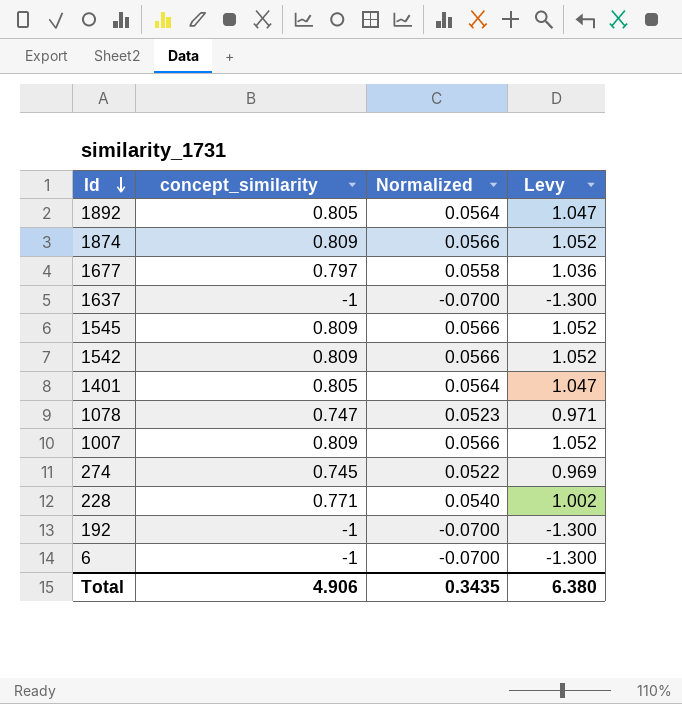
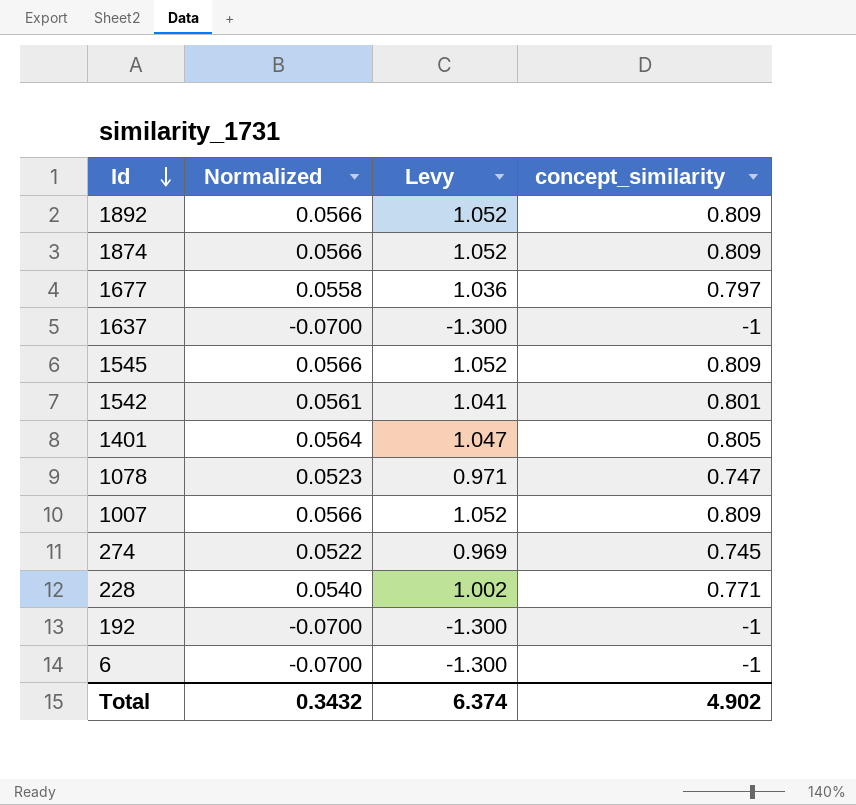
column concept_similarity | position: 2 -> 4
1892 | Normalized: 0.0564 -> 0.0566
1892 | Levy: 1.047 -> 1.052
1892 | concept_similarity: 0.805 -> 0.809
1542 | Normalized: 0.0566 -> 0.0561
1542 | Levy: 1.052 -> 1.041
1542 | concept_similarity: 0.809 -> 0.801
Total | Normalized: 0.3435 -> 0.3432
Total | Levy: 6.380 -> 6.374
Total | concept_similarity: 4.906 -> 4.902

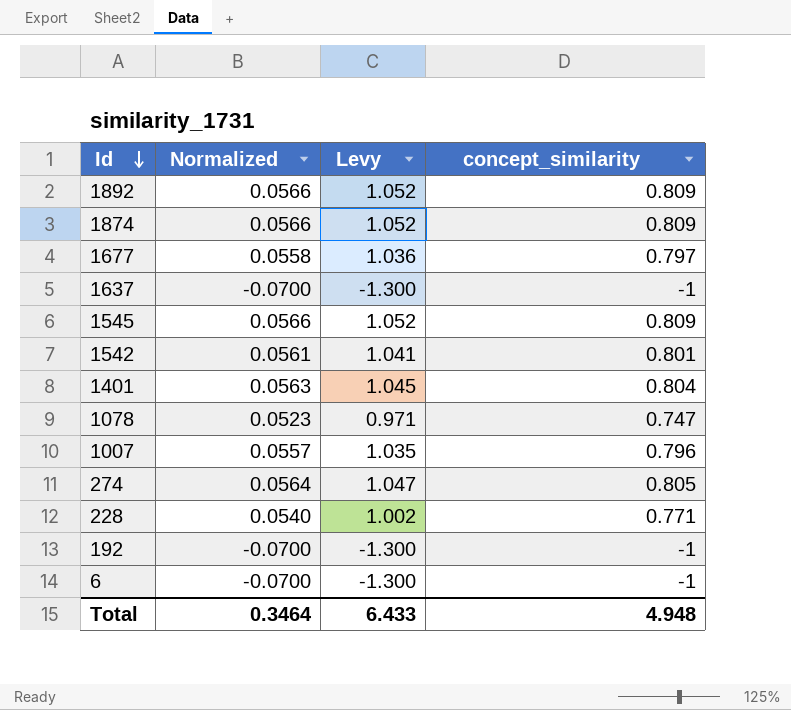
1401 | Normalized: 0.0564 -> 0.0563
1401 | Levy: 1.047 -> 1.045
1401 | concept_similarity: 0.805 -> 0.804
1007 | Normalized: 0.0566 -> 0.0557
1007 | Levy: 1.052 -> 1.035
1007 | concept_similarity: 0.809 -> 0.796
274 | Normalized: 0.0522 -> 0.0564
274 | Levy: 0.969 -> 1.047
274 | concept_similarity: 0.745 -> 0.805
Total | Normalized: 0.3432 -> 0.3464
Total | Levy: 6.374 -> 6.433
Total | concept_similarity: 4.902 -> 4.948

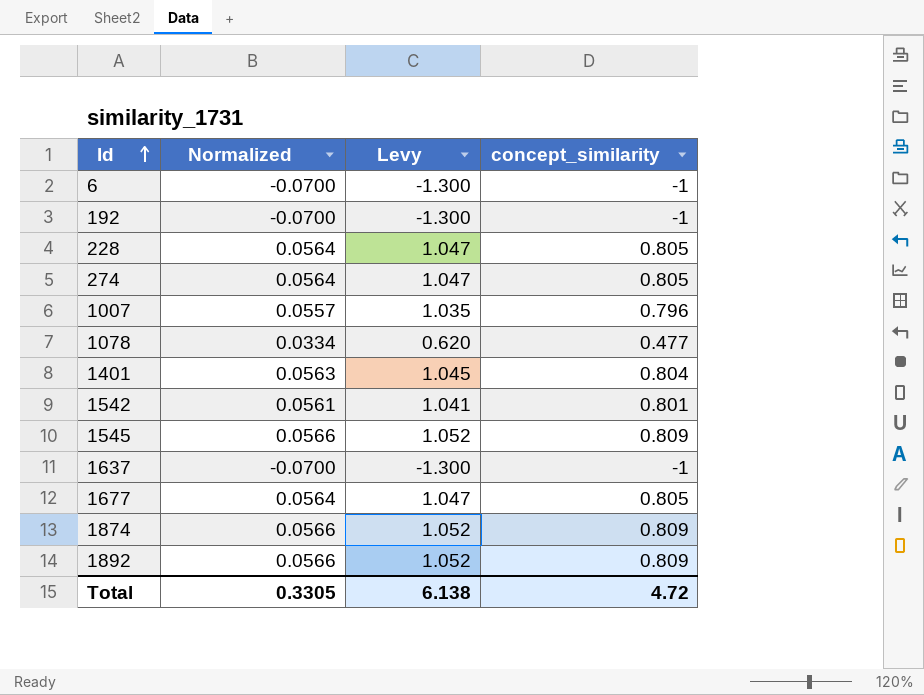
row order: Id descending -> Id ascending
228 | Normalized: 0.0540 -> 0.0564
228 | Levy: 1.002 -> 1.047
228 | concept_similarity: 0.771 -> 0.805
1078 | Normalized: 0.0523 -> 0.0334
1078 | Levy: 0.971 -> 0.620
1078 | concept_similarity: 0.747 -> 0.477
1677 | Normalized: 0.0558 -> 0.0564
1677 | Levy: 1.036 -> 1.047
1677 | concept_similarity: 0.797 -> 0.805
Total | Normalized: 0.3464 -> 0.3305
Total | Levy: 6.433 -> 6.138
Total | concept_similarity: 4.948 -> 4.72

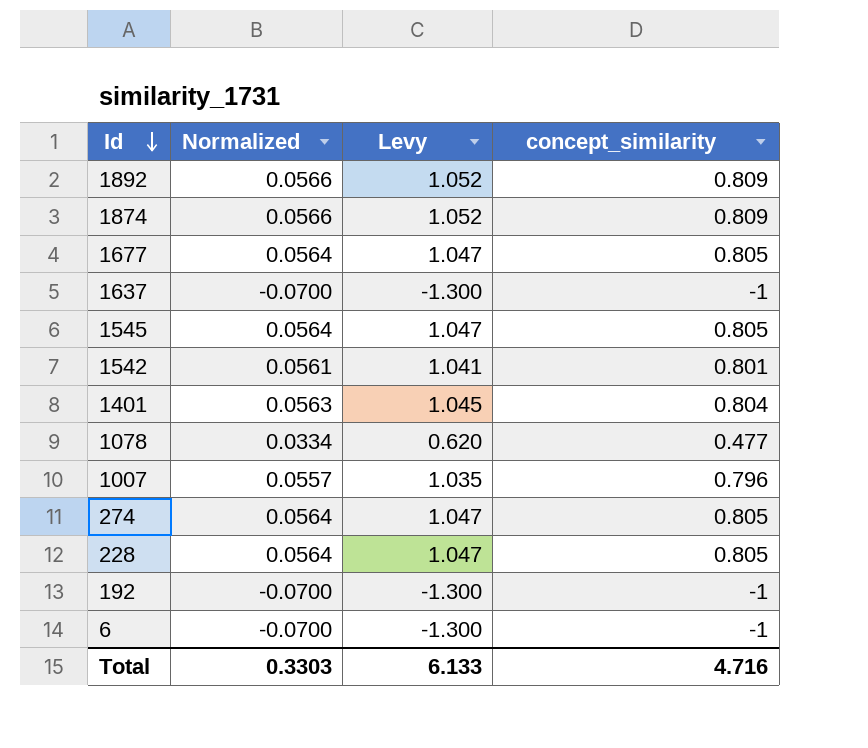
row order: Id ascending -> Id descending
1545 | Normalized: 0.0566 -> 0.0564
1545 | Levy: 1.052 -> 1.047
1545 | concept_similarity: 0.809 -> 0.805
Total | Normalized: 0.3305 -> 0.3303
Total | Levy: 6.138 -> 6.133
Total | concept_similarity: 4.72 -> 4.716

